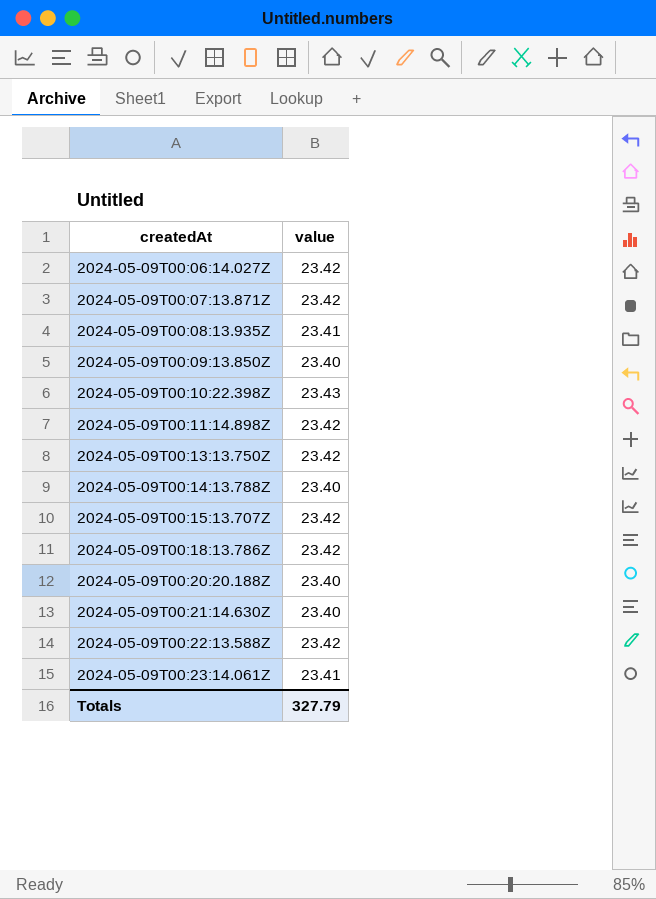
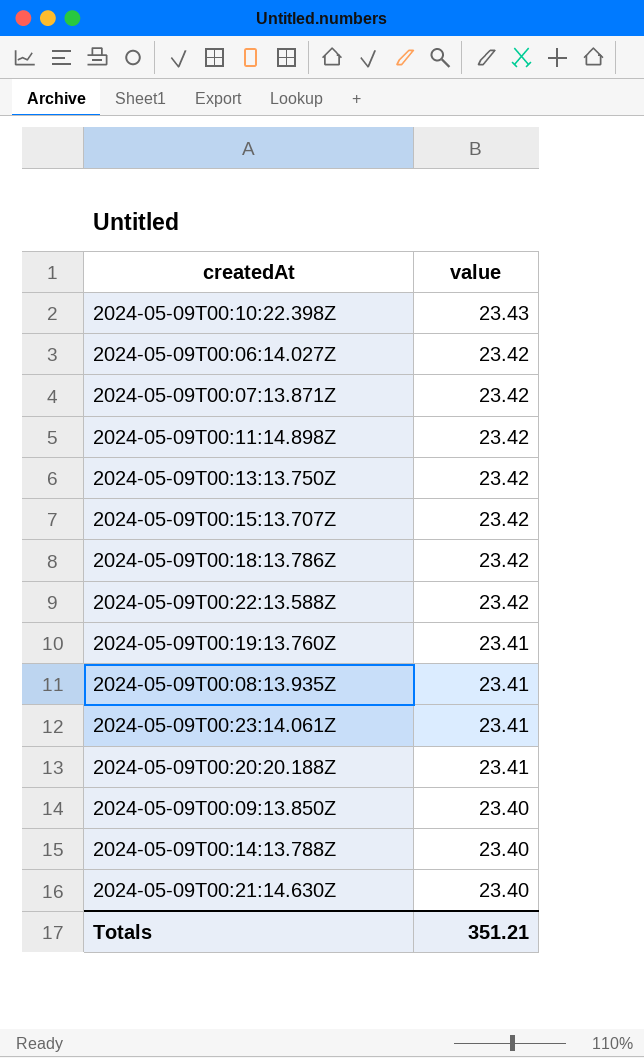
row order: createdAt ascending -> value descending
row 2024-05-09T00:19:13.760Z: none -> 23.41
2024-05-09T00:20:20.188Z | value: 23.40 -> 23.41
Totals | value: 327.79 -> 351.21

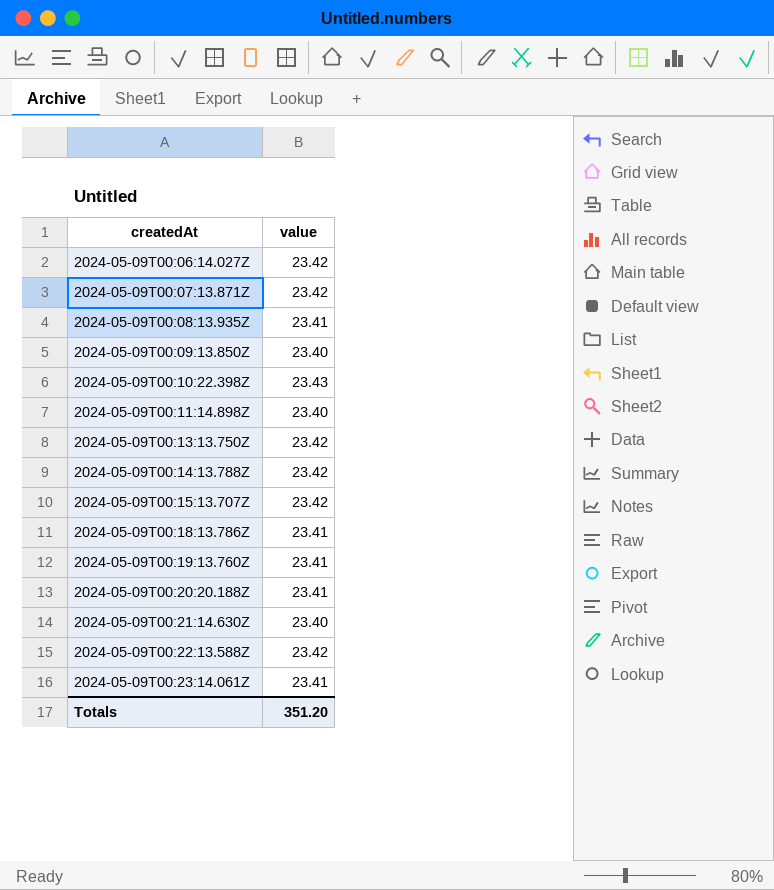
row order: value descending -> createdAt ascending
2024-05-09T00:11:14.898Z | value: 23.42 -> 23.40
2024-05-09T00:14:13.788Z | value: 23.40 -> 23.42
2024-05-09T00:18:13.786Z | value: 23.42 -> 23.41
Totals | value: 351.21 -> 351.20

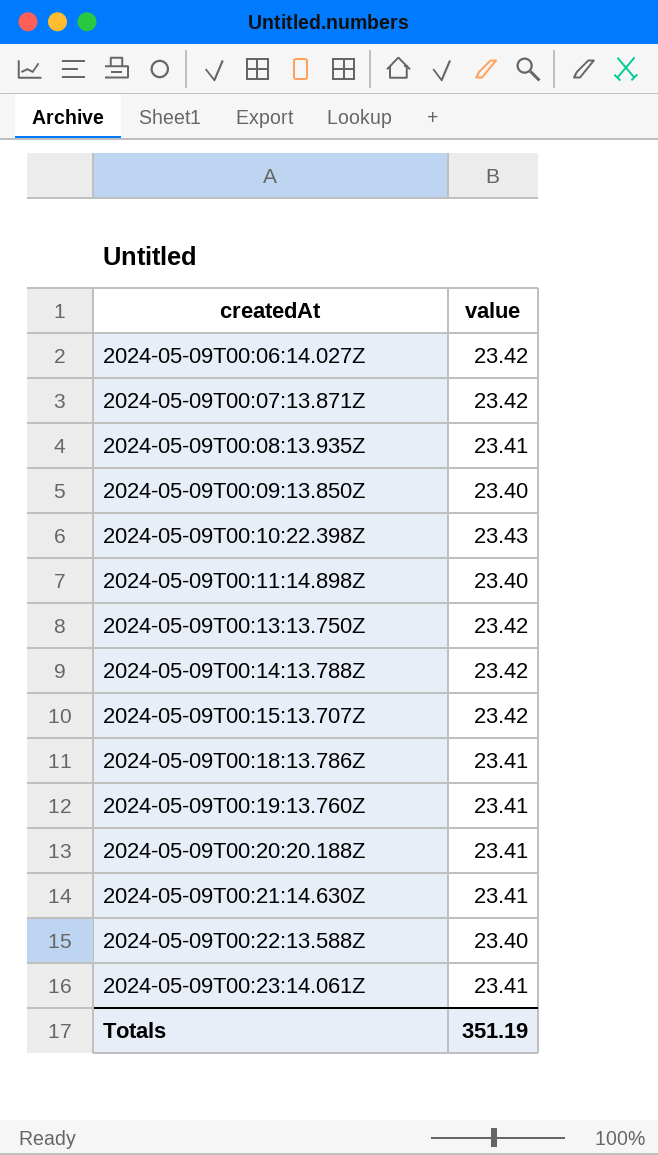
2024-05-09T00:21:14.630Z | value: 23.40 -> 23.41
2024-05-09T00:22:13.588Z | value: 23.42 -> 23.40
Totals | value: 351.20 -> 351.19

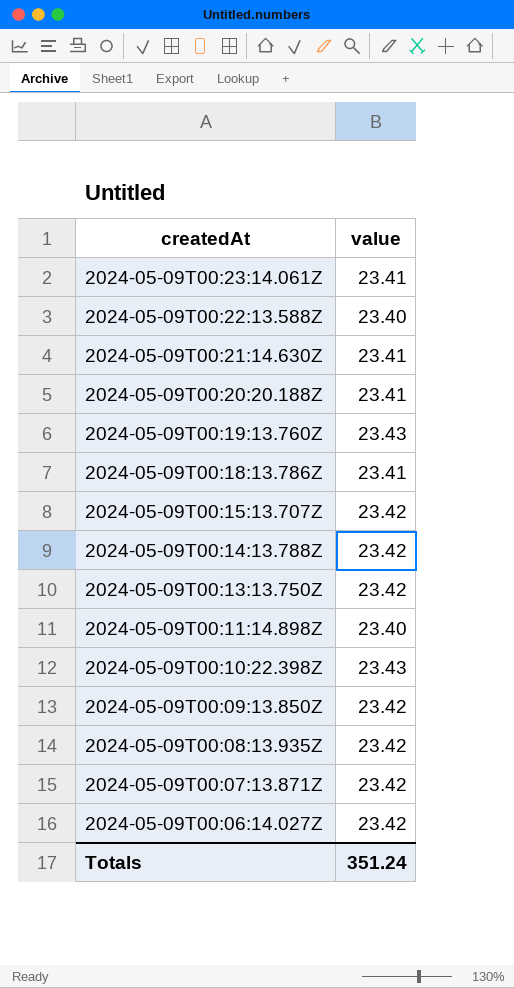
row order: createdAt ascending -> createdAt descending
2024-05-09T00:19:13.760Z | value: 23.41 -> 23.43
2024-05-09T00:09:13.850Z | value: 23.40 -> 23.42
2024-05-09T00:08:13.935Z | value: 23.41 -> 23.42
Totals | value: 351.19 -> 351.24

